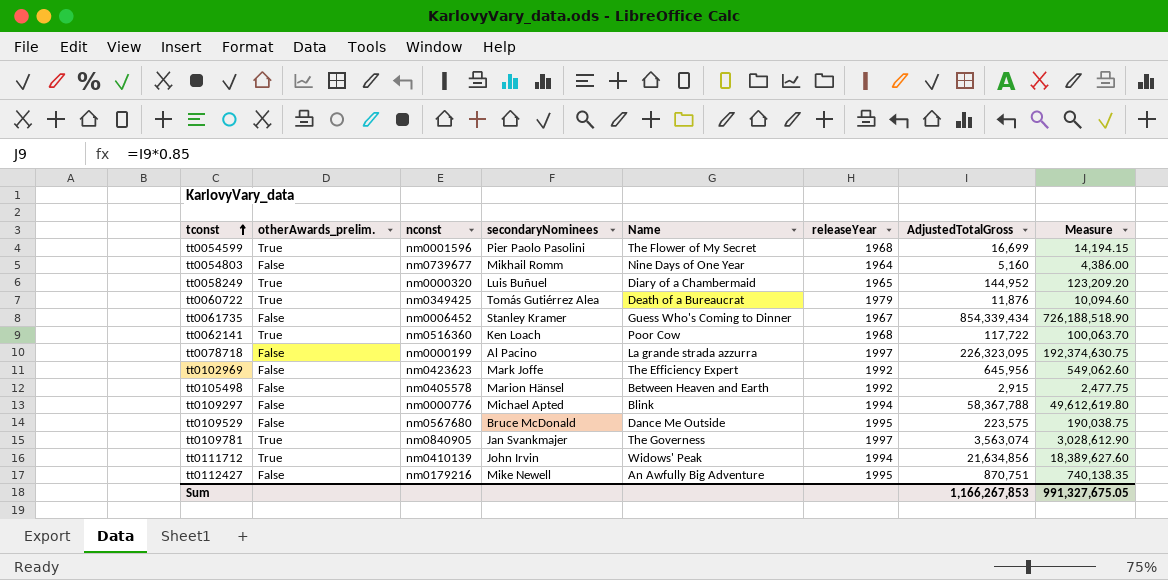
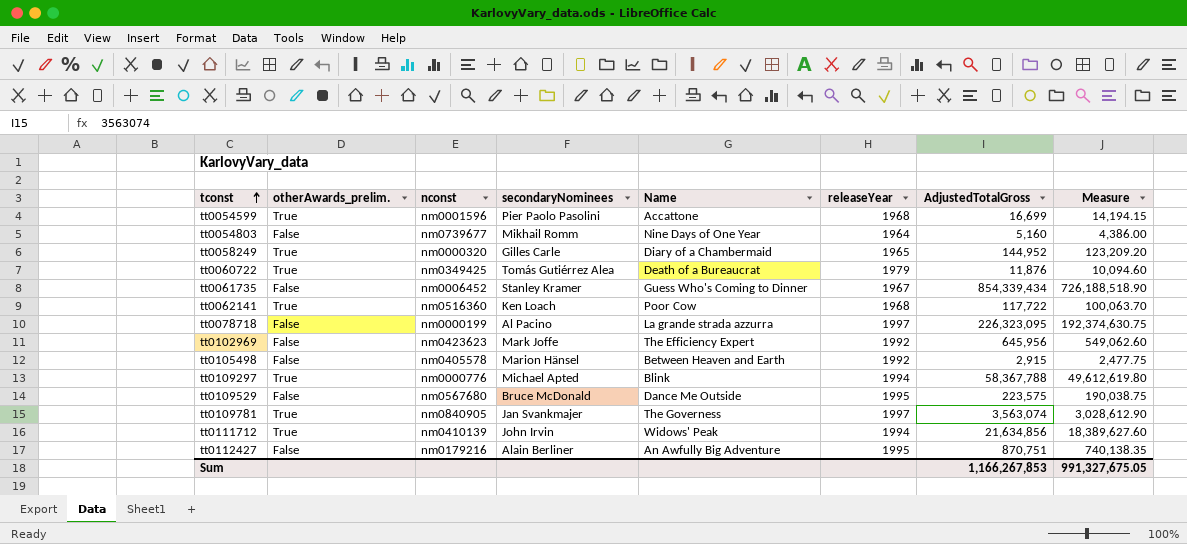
tt0054599 | Name: The Flower of My Secret -> Accattone
tt0058249 | secondaryNominees: Luis Buñuel -> Gilles Carle
tt0109297 | otherAwards_prelim.: False -> True
tt0112427 | secondaryNominees: Mike Newell -> Alain Berliner

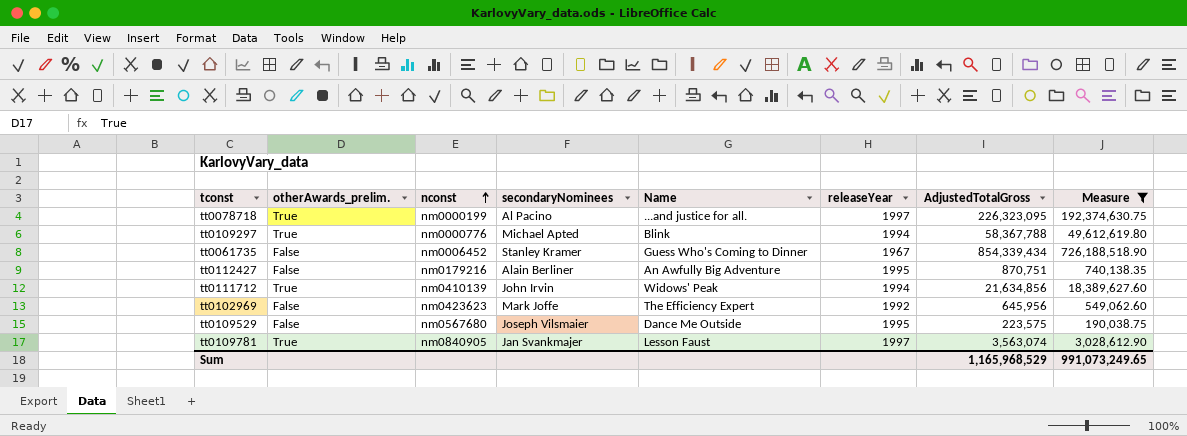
filter: none -> Measure >= 190,038.75
row order: tconst ascending -> nconst ascending
tt0078718 | otherAwards_prelim.: False -> True
tt0078718 | Name: La grande strada azzurra -> ...and justice for all.
tt0109529 | secondaryNominees: Bruce McDonald -> Joseph Vilsmaier
tt0109781 | Name: The Governess -> Lesson Faust
Sum | AdjustedTotalGross: 1,166,267,853 -> 1,165,968,529
Sum | Measure: 991,327,675.05 -> 991,073,249.65

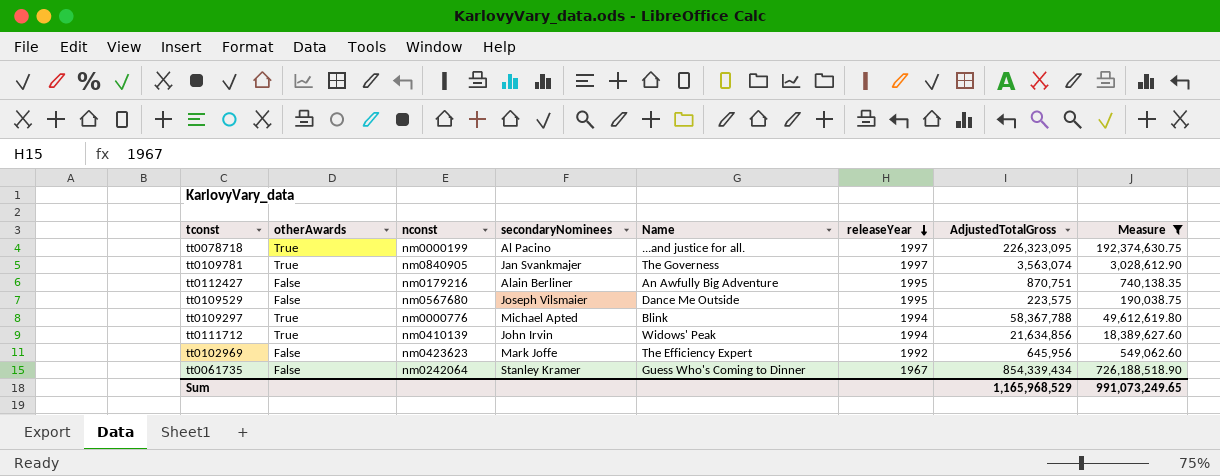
row order: nconst ascending -> releaseYear descending
column name: otherAwards_prelim. -> otherAwards
tt0109781 | Name: Lesson Faust -> The Governess
tt0061735 | nconst: nm0006452 -> nm0242064

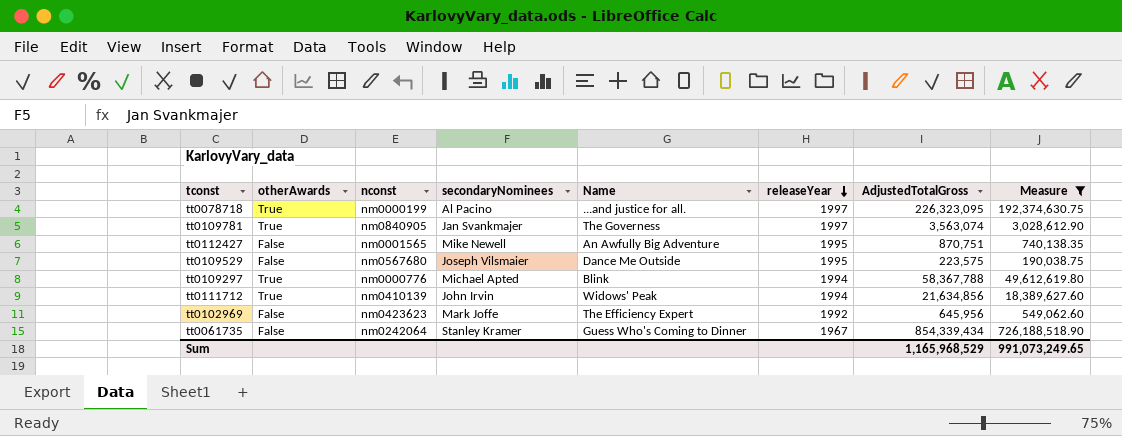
tt0112427 | nconst: nm0179216 -> nm0001565
tt0112427 | secondaryNominees: Alain Berliner -> Mike Newell

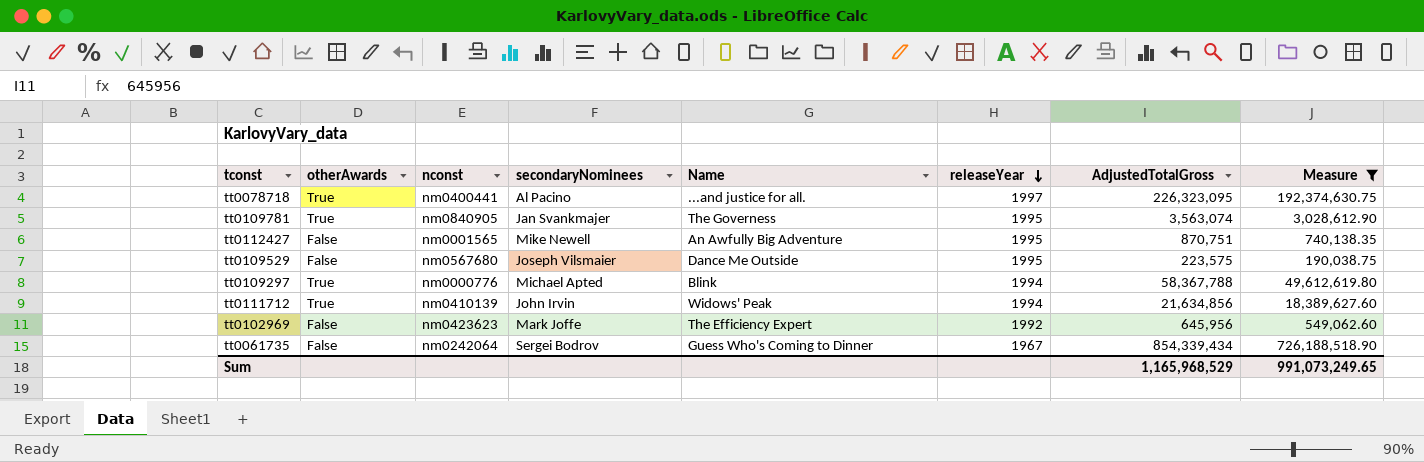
tt0078718 | nconst: nm0000199 -> nm0400441
tt0109781 | releaseYear: 1997 -> 1995
tt0061735 | secondaryNominees: Stanley Kramer -> Sergei Bodrov

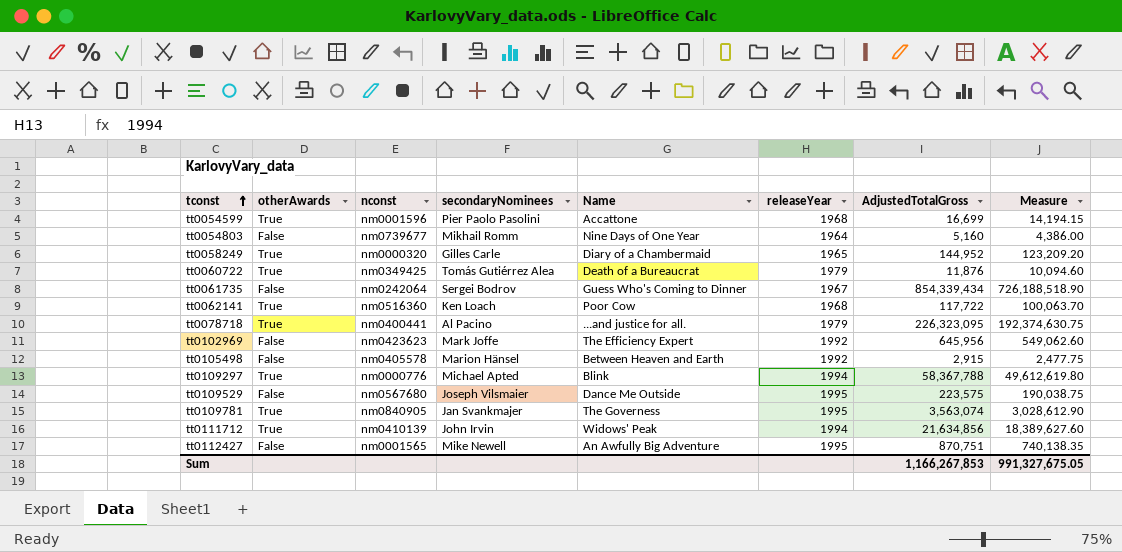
filter: Measure >= 190,038.75 -> none
row order: releaseYear descending -> tconst ascending
tt0078718 | releaseYear: 1997 -> 1979
Sum | AdjustedTotalGross: 1,165,968,529 -> 1,166,267,853
Sum | Measure: 991,073,249.65 -> 991,327,675.05

